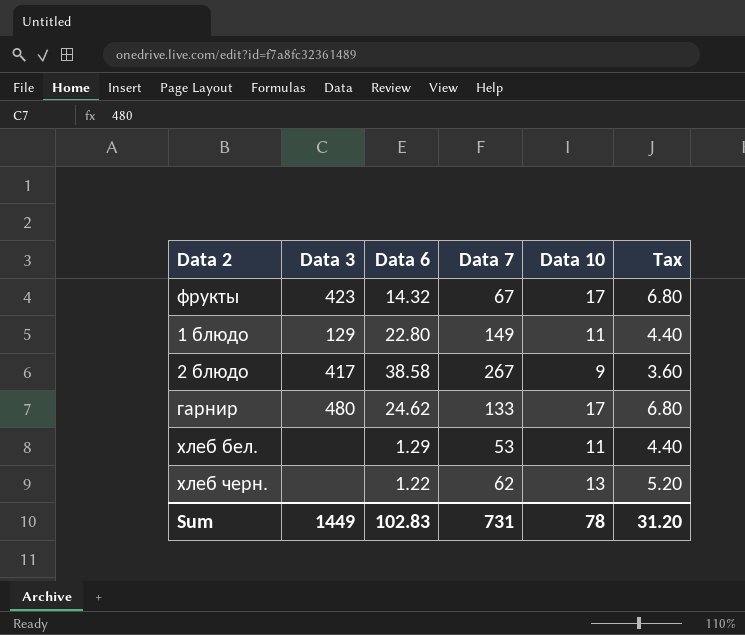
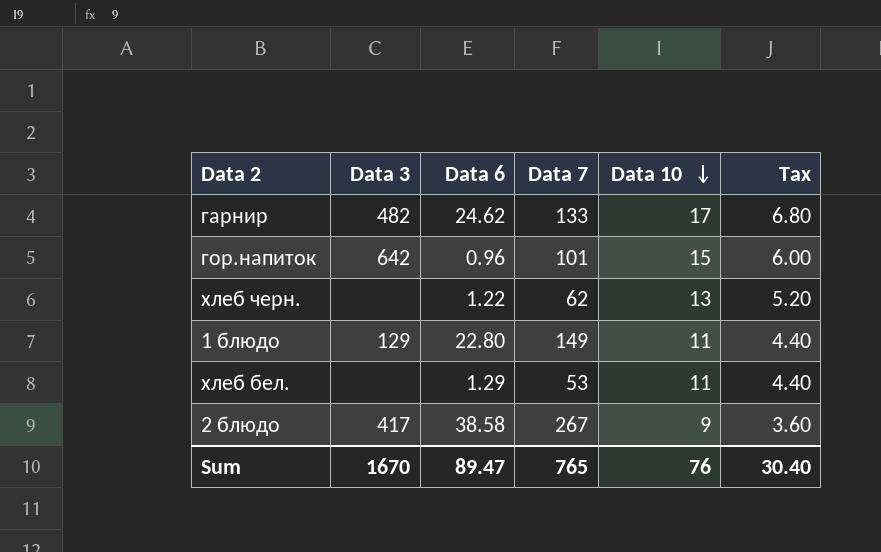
row order: none -> Data 10 descending
row фрукты: 423 | 14.32 | 67 | 17 | 6.80 -> none
гарнир | Data 3: 480 -> 482
row гор.напиток: none -> 642 | 0.96 | 101 | 15 | 6.00
Sum | Data 3: 1449 -> 1670
Sum | Data 6: 102.83 -> 89.47
Sum | Data 7: 731 -> 765
Sum | Data 10: 78 -> 76
Sum | Tax: 31.20 -> 30.40

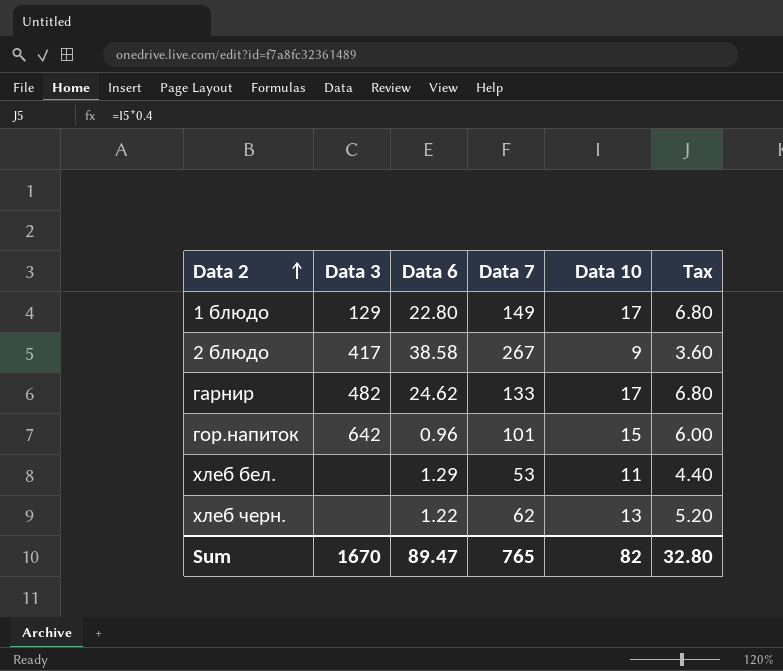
row order: Data 10 descending -> Data 2 ascending
1 блюдо | Data 10: 11 -> 17
1 блюдо | Tax: 4.40 -> 6.80
Sum | Data 10: 76 -> 82
Sum | Tax: 30.40 -> 32.80

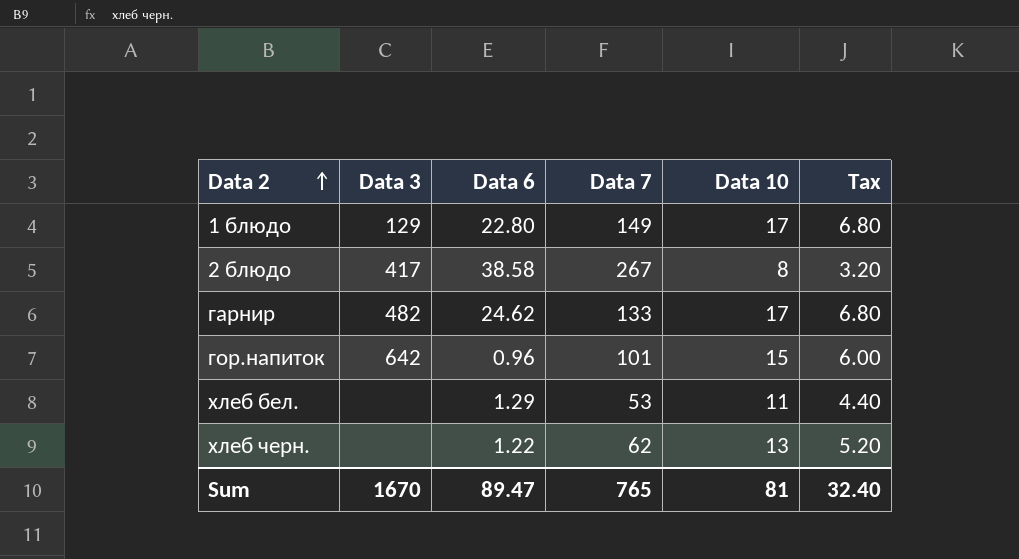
2 блюдо | Data 10: 9 -> 8
2 блюдо | Tax: 3.60 -> 3.20
Sum | Data 10: 82 -> 81
Sum | Tax: 32.80 -> 32.40

